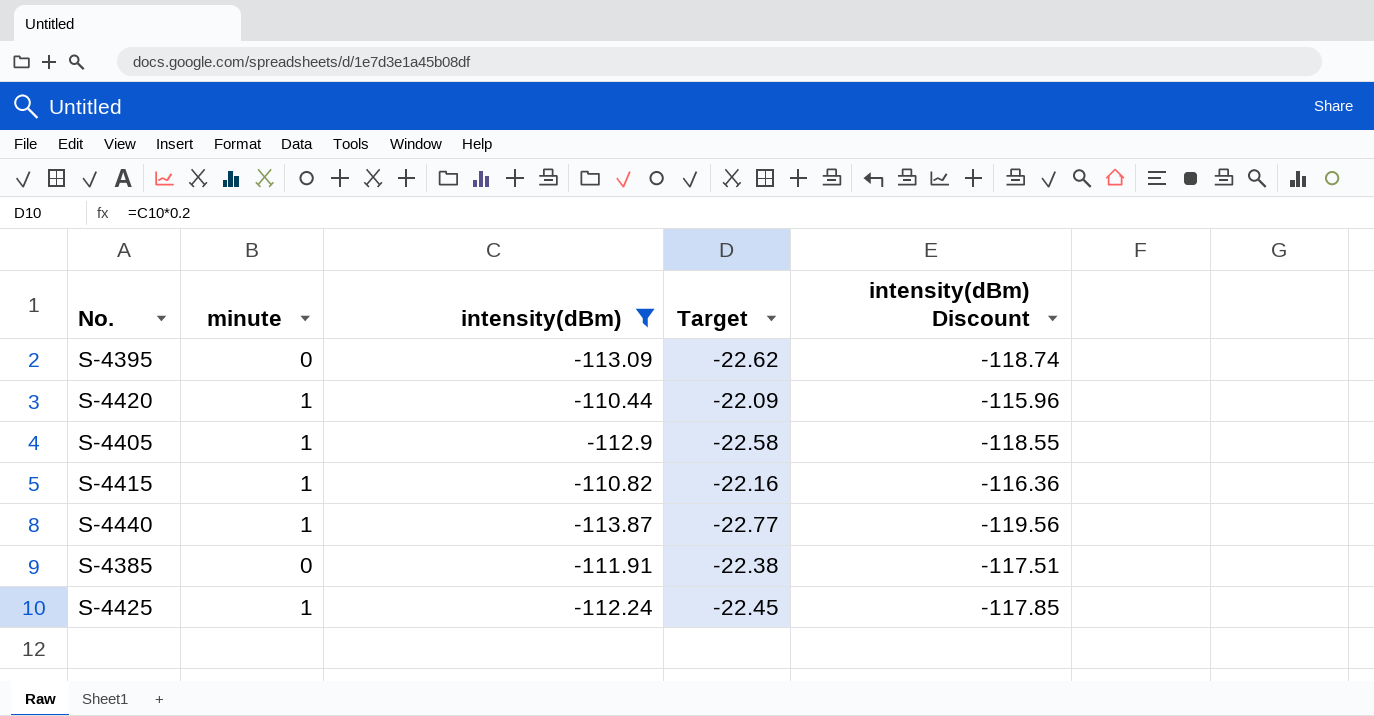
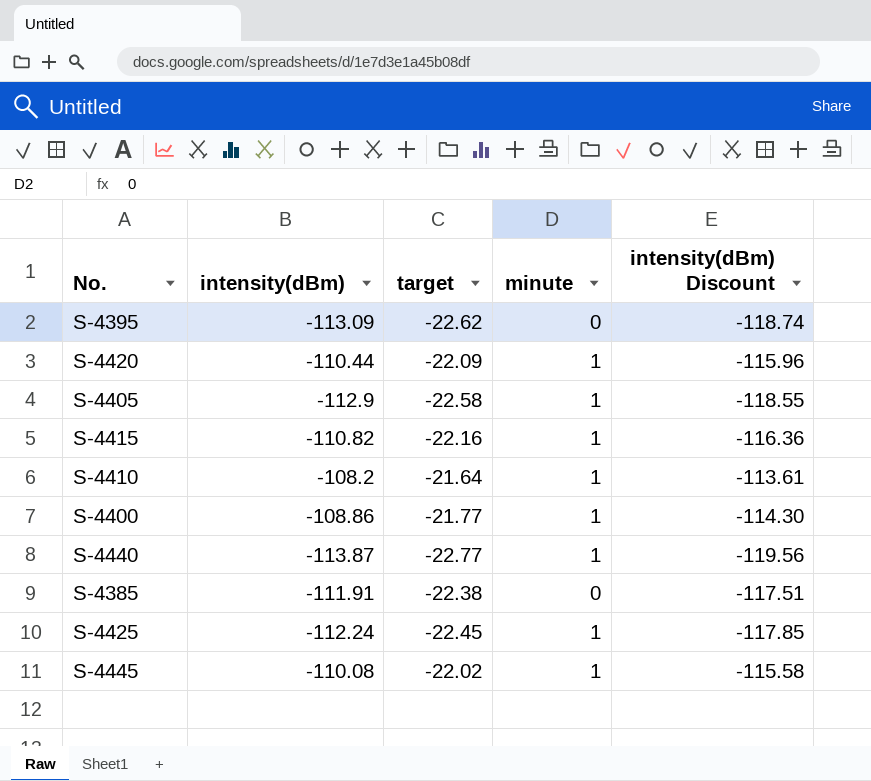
filter: intensity(dBm) <= -110.44 -> none
column name: Target -> target
column minute | position: 2 -> 4

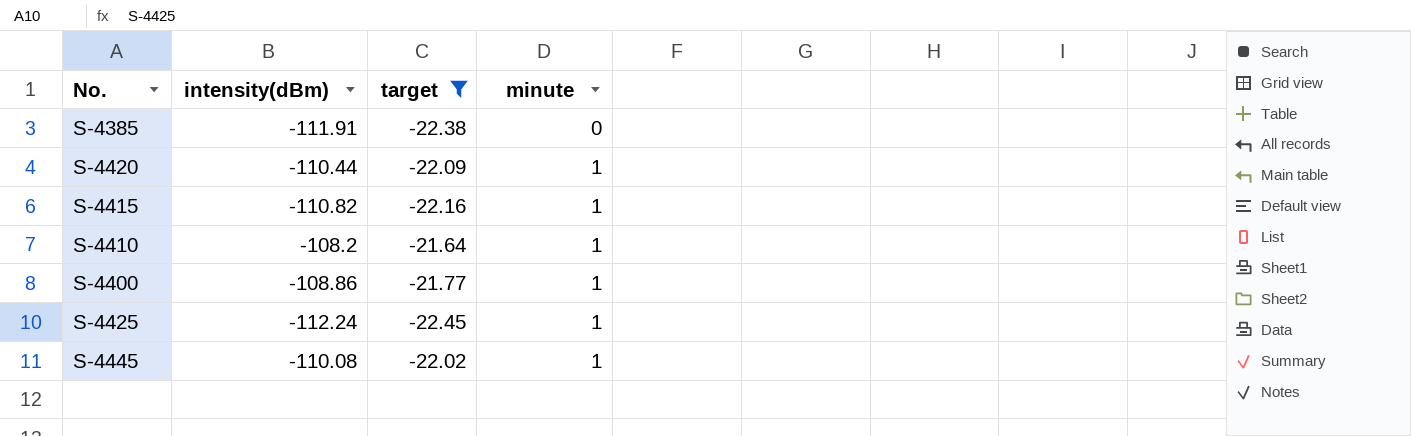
filter: none -> target >= -22.45
row order: none -> minute ascending
column intensity(dBm) Discount | formula: [intensity(dBm)] * 1.05 -> none

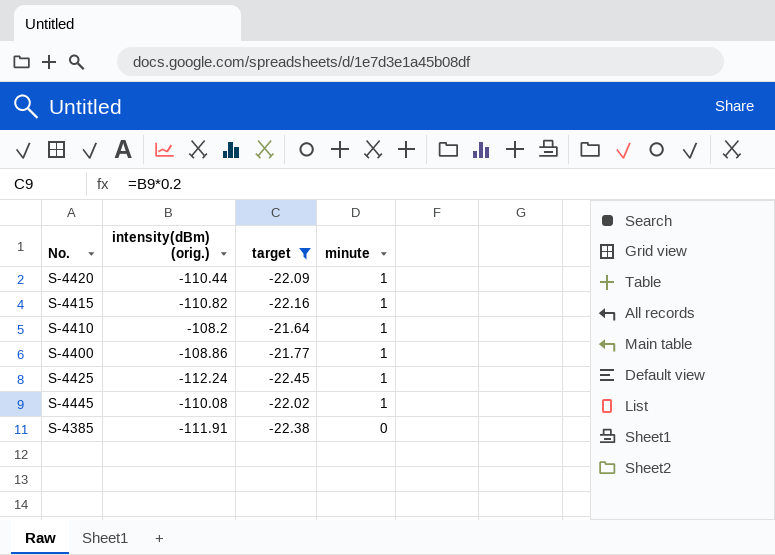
row order: minute ascending -> minute descending
column name: intensity(dBm) -> intensity(dBm) (orig.)

